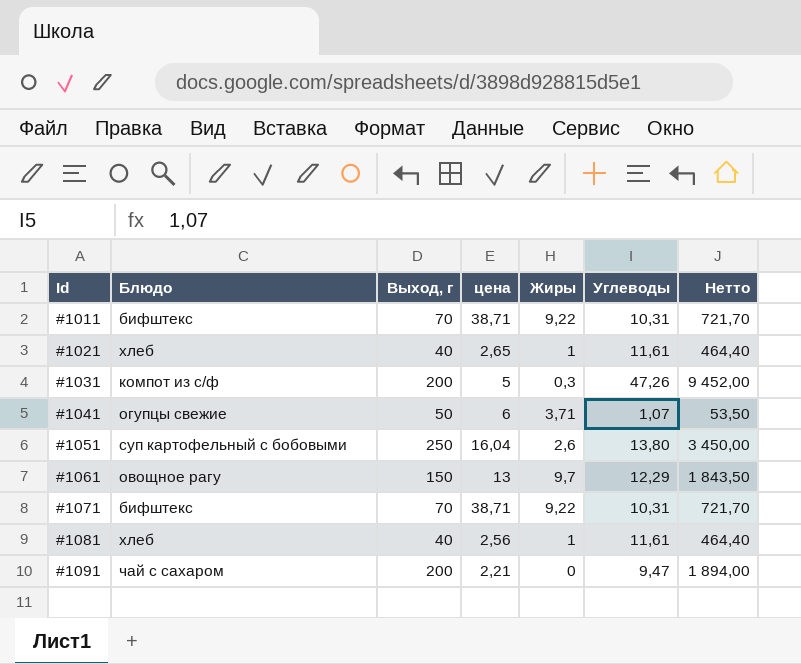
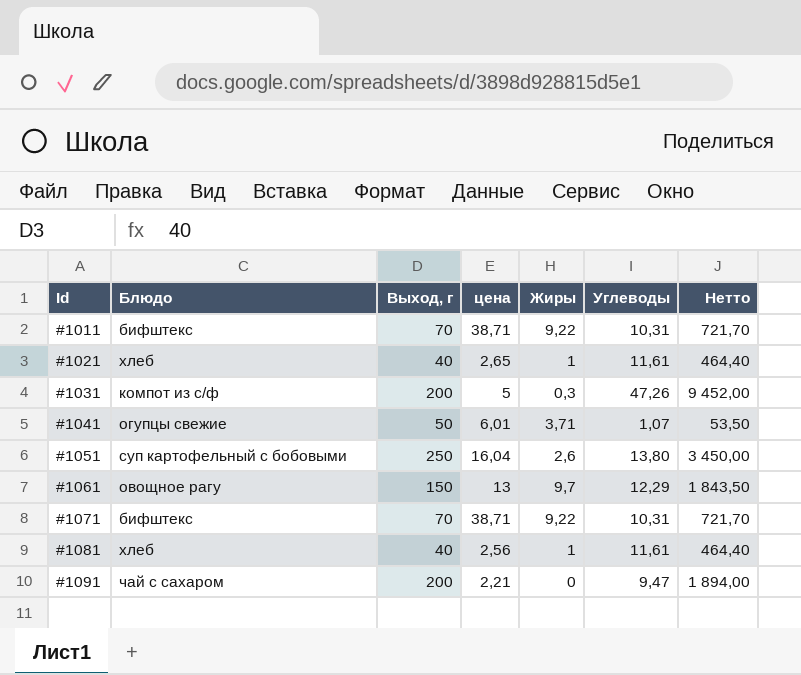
#1041 | цена: 6 -> 6,01

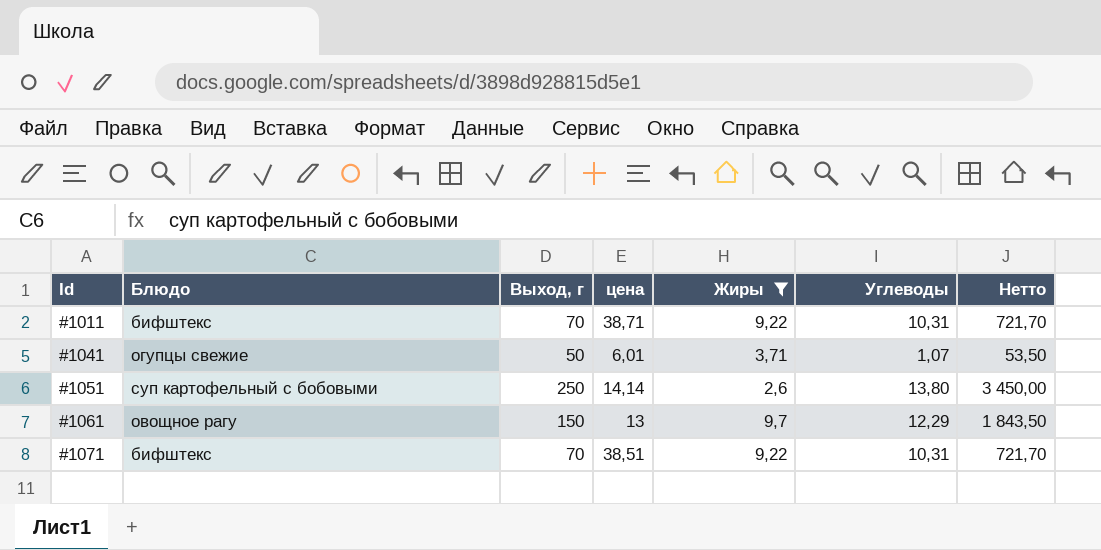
filter: none -> Жиры >= 2,6
#1051 | цена: 16,04 -> 14,14
#1071 | цена: 38,71 -> 38,51

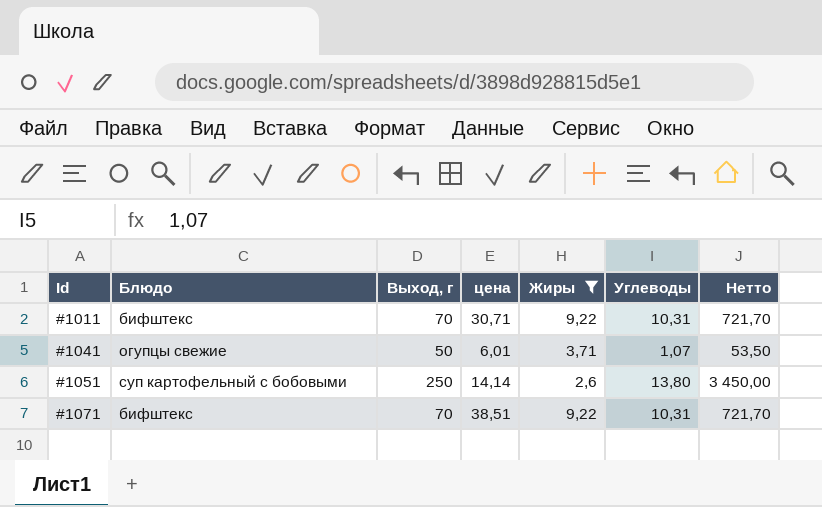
row #1061: овощное рагу | 150 | 13 | 9,7 | 12,29 | 1 843,50 -> none
#1011 | цена: 38,71 -> 30,71

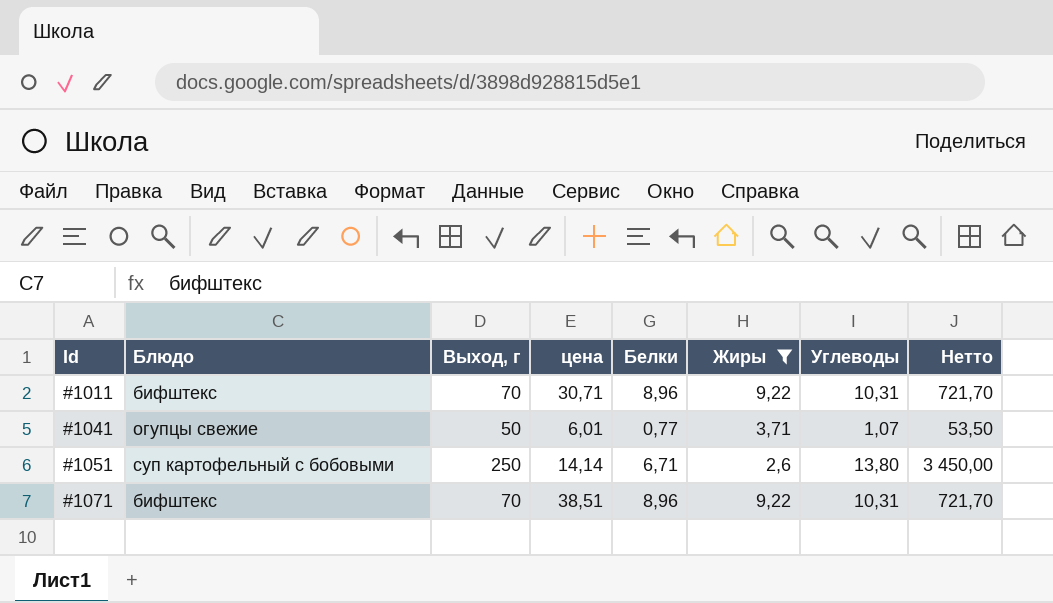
column Белки | position: none -> 5

